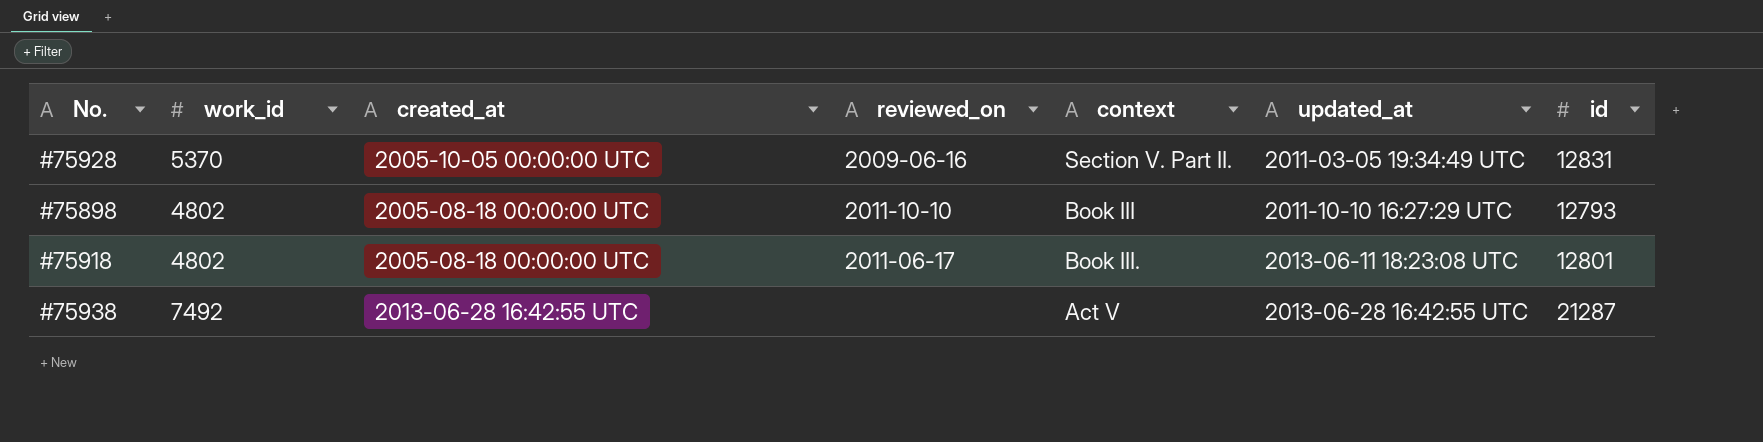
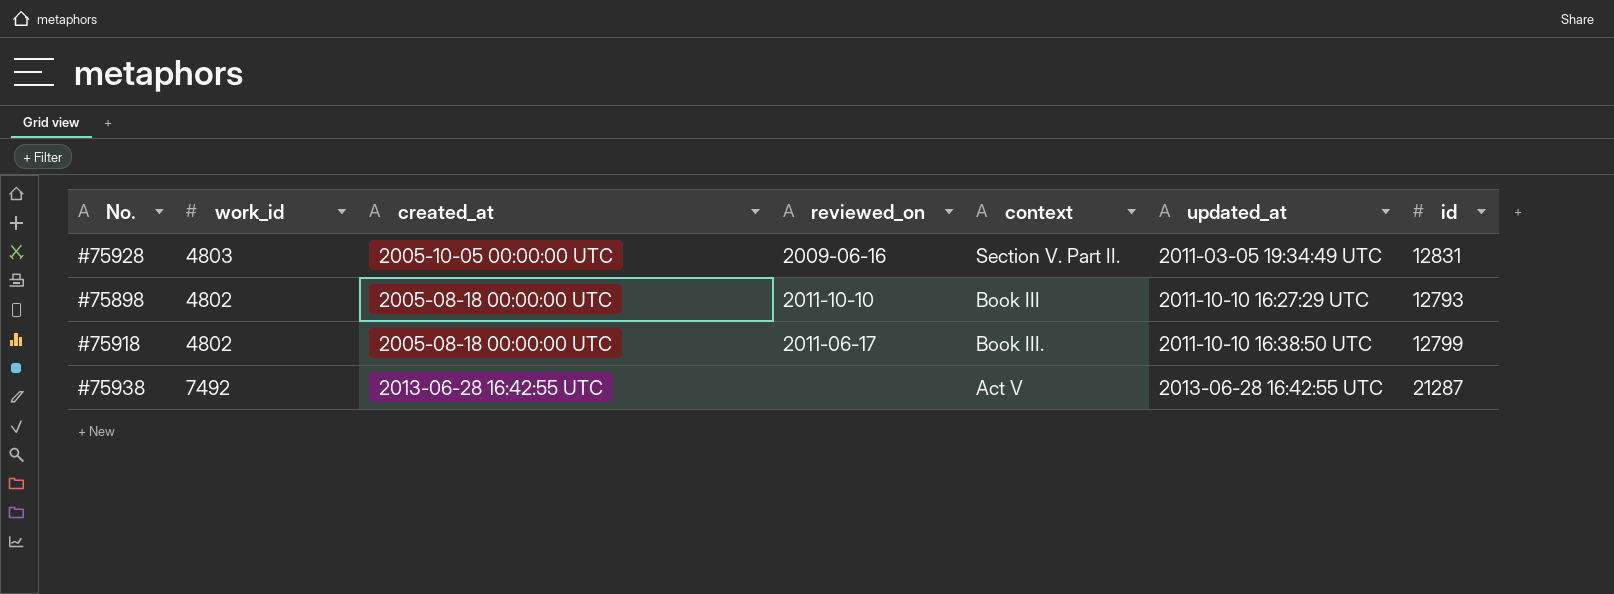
#75928 | work_id: 5370 -> 4803
#75918 | updated_at: 2013-06-11 18:23:08 UTC -> 2011-10-10 16:38:50 UTC
#75918 | id: 12801 -> 12799

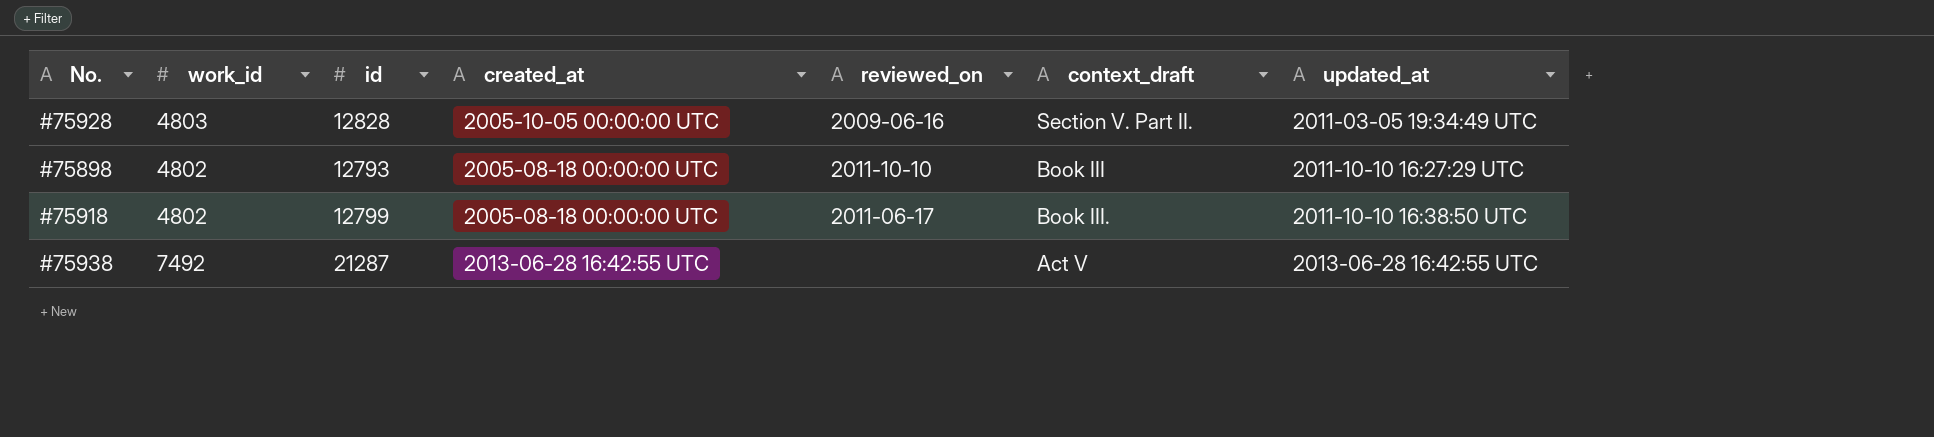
column id | position: 7 -> 3
column name: context -> context_draft
#75928 | id: 12831 -> 12828

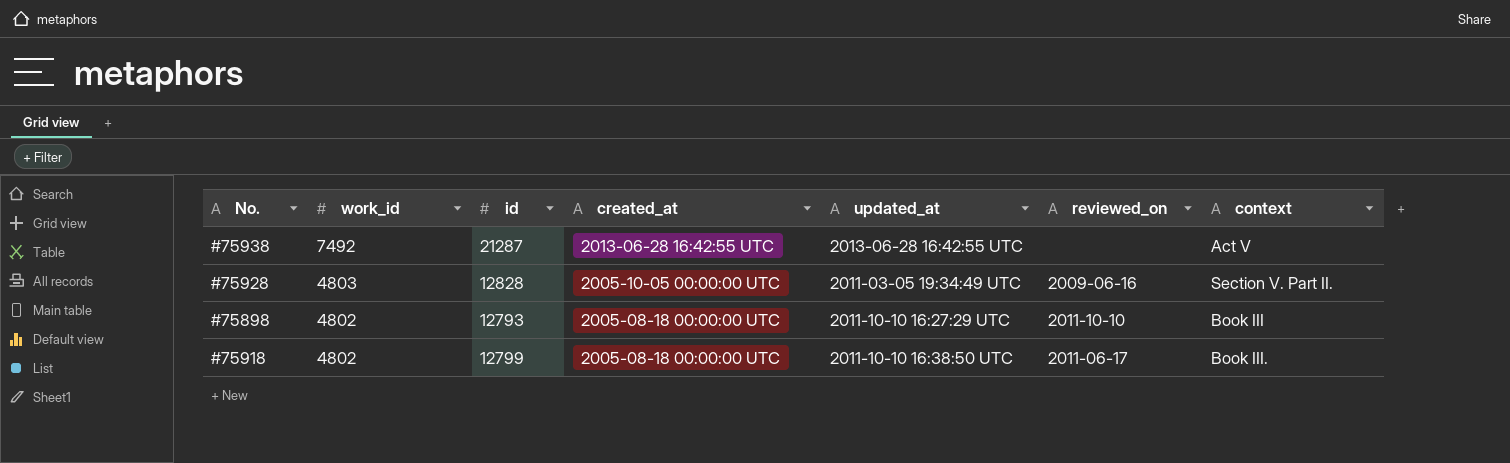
row order: updated_at ascending -> work_id descending
column updated_at | position: 7 -> 5
column name: context_draft -> context

